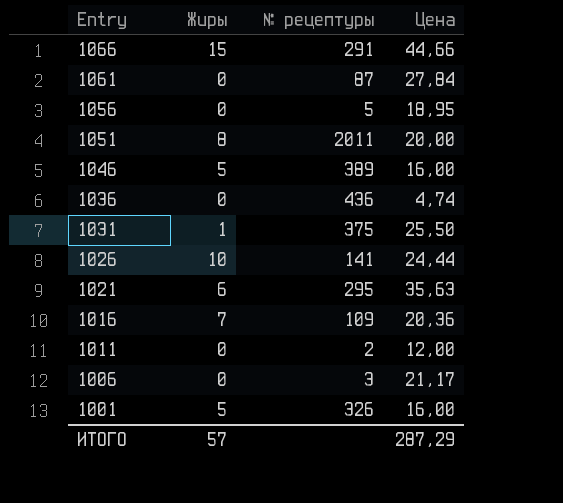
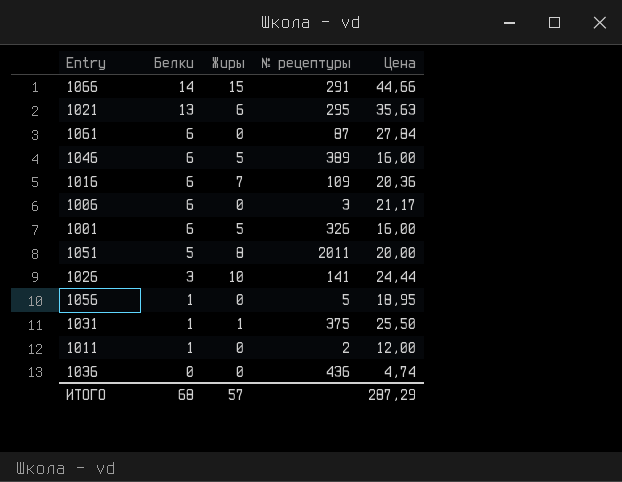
row order: Entry descending -> Белки descending
column Белки | position: none -> 2

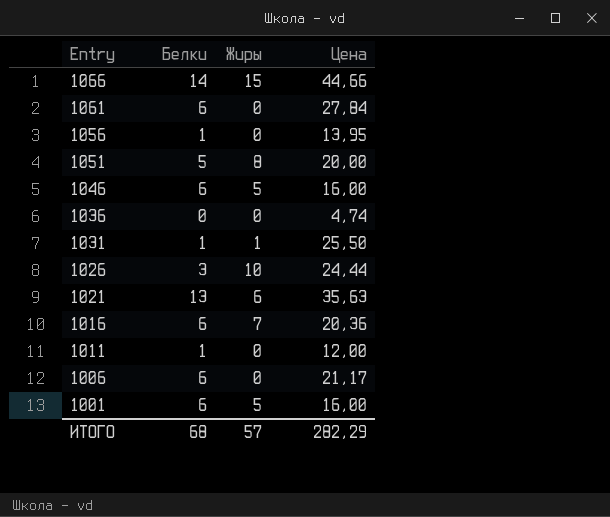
row order: Белки descending -> Entry descending
column № рецептуры | position: 4 -> none
1056 | Цена: 18,95 -> 13,95
ИТОГО | Цена: 287,29 -> 282,29

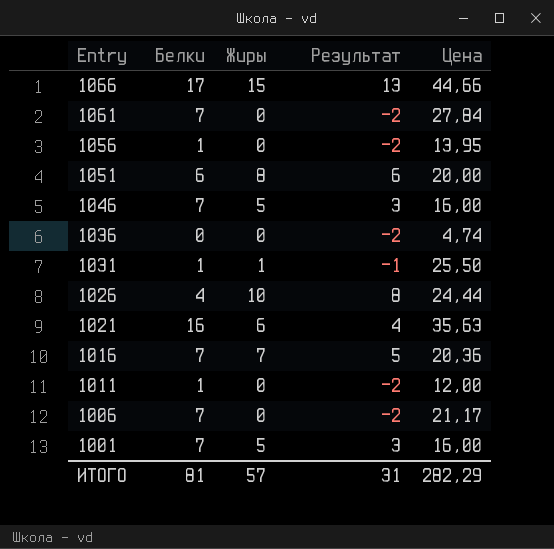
column Результат | formula: none -> [Жиры] - 2
1066 | Белки: 14 -> 17
1061 | Белки: 6 -> 7
1051 | Белки: 5 -> 6
1046 | Белки: 6 -> 7
1026 | Белки: 3 -> 4
1021 | Белки: 13 -> 16
1016 | Белки: 6 -> 7
1006 | Белки: 6 -> 7
1001 | Белки: 6 -> 7
ИТОГО | Белки: 68 -> 81

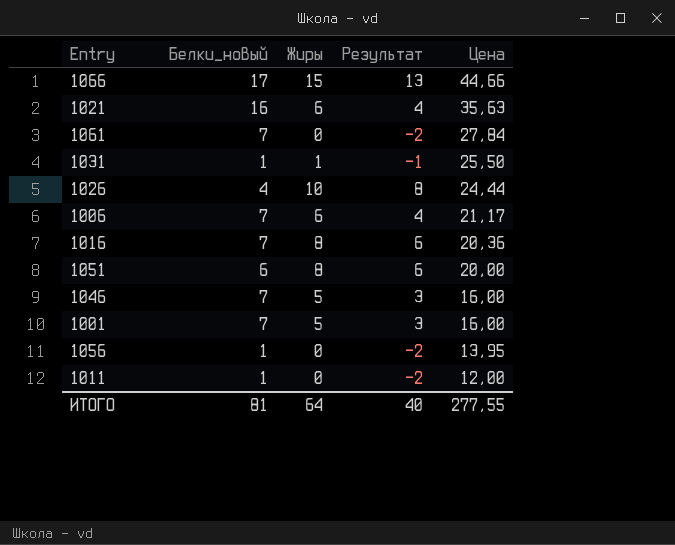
row order: Entry descending -> Цена descending
column name: Белки -> Белки_новый
row 1036: 0 | 0 | -2 | 4,74 -> none
1006 | Жиры: 0 -> 6
1006 | Результат: -2 -> 4
1016 | Жиры: 7 -> 8
1016 | Результат: 5 -> 6
ИТОГО | Жиры: 57 -> 64
ИТОГО | Результат: 31 -> 40
ИТОГО | Цена: 282,29 -> 277,55

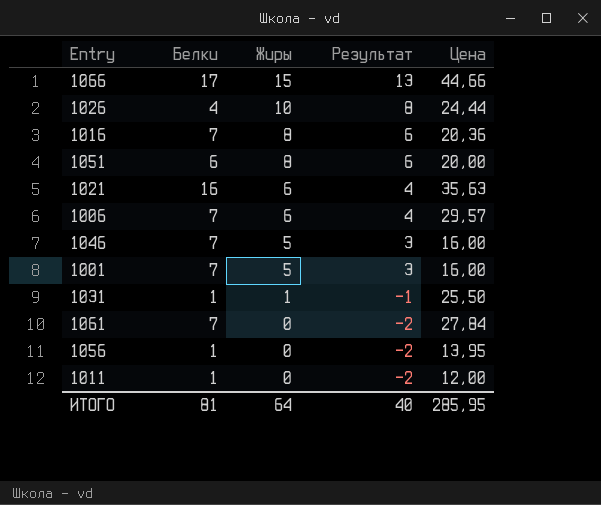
row order: Цена descending -> Жиры descending
column name: Белки_новый -> Белки
1006 | Цена: 21,17 -> 29,57
ИТОГО | Цена: 277,55 -> 285,95

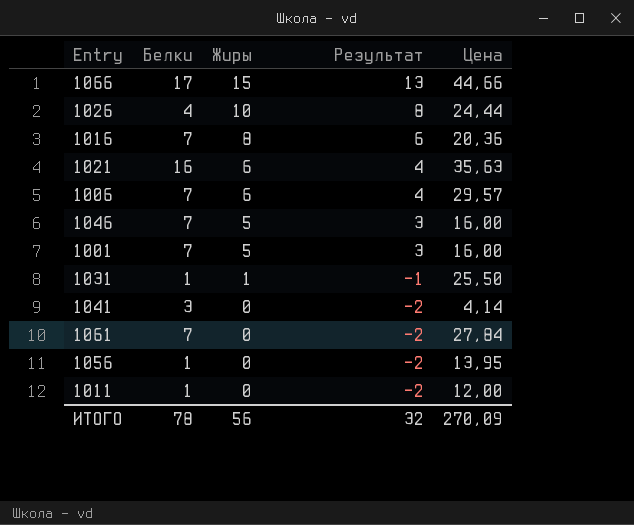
row 1051: 6 | 8 | 6 | 20,00 -> none
row 1041: none -> 3 | 0 | -2 | 4,14
ИТОГО | Белки: 81 -> 78
ИТОГО | Жиры: 64 -> 56
ИТОГО | Результат: 40 -> 32
ИТОГО | Цена: 285,95 -> 270,09

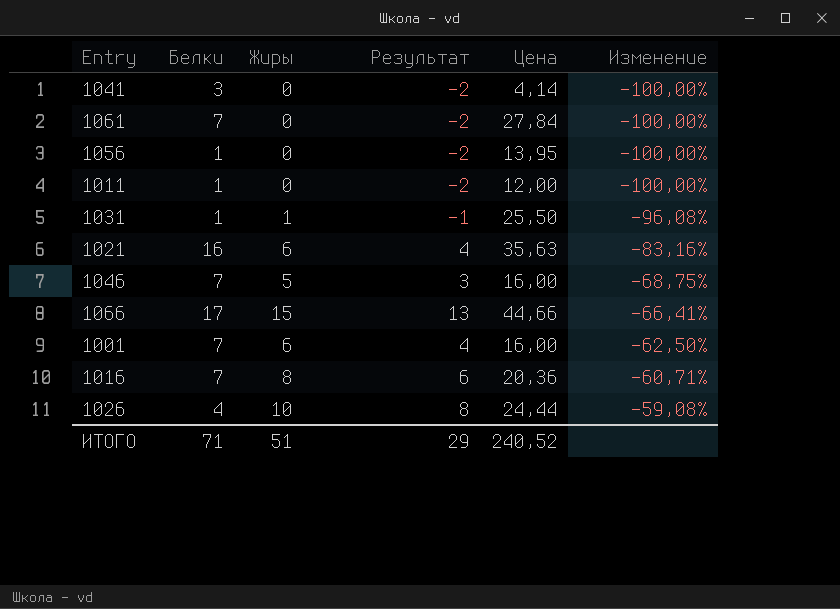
row order: Жиры descending -> Изменение ascending
column Изменение | formula: none -> ([Жиры] - [Цена]) / [Цена]
row 1006: 7 | 6 | 4 | 29,57 -> none
1001 | Жиры: 5 -> 6
1001 | Результат: 3 -> 4
ИТОГО | Белки: 78 -> 71
ИТОГО | Жиры: 56 -> 51
ИТОГО | Результат: 32 -> 29
ИТОГО | Цена: 270,09 -> 240,52

